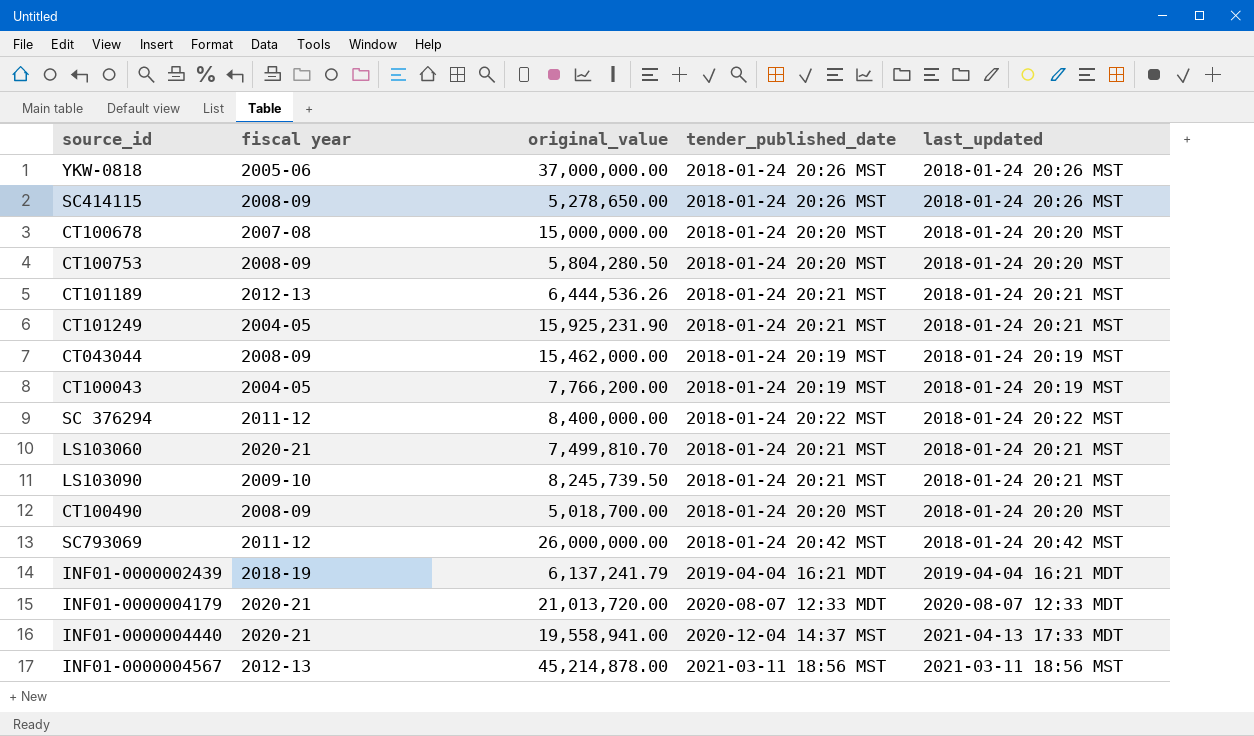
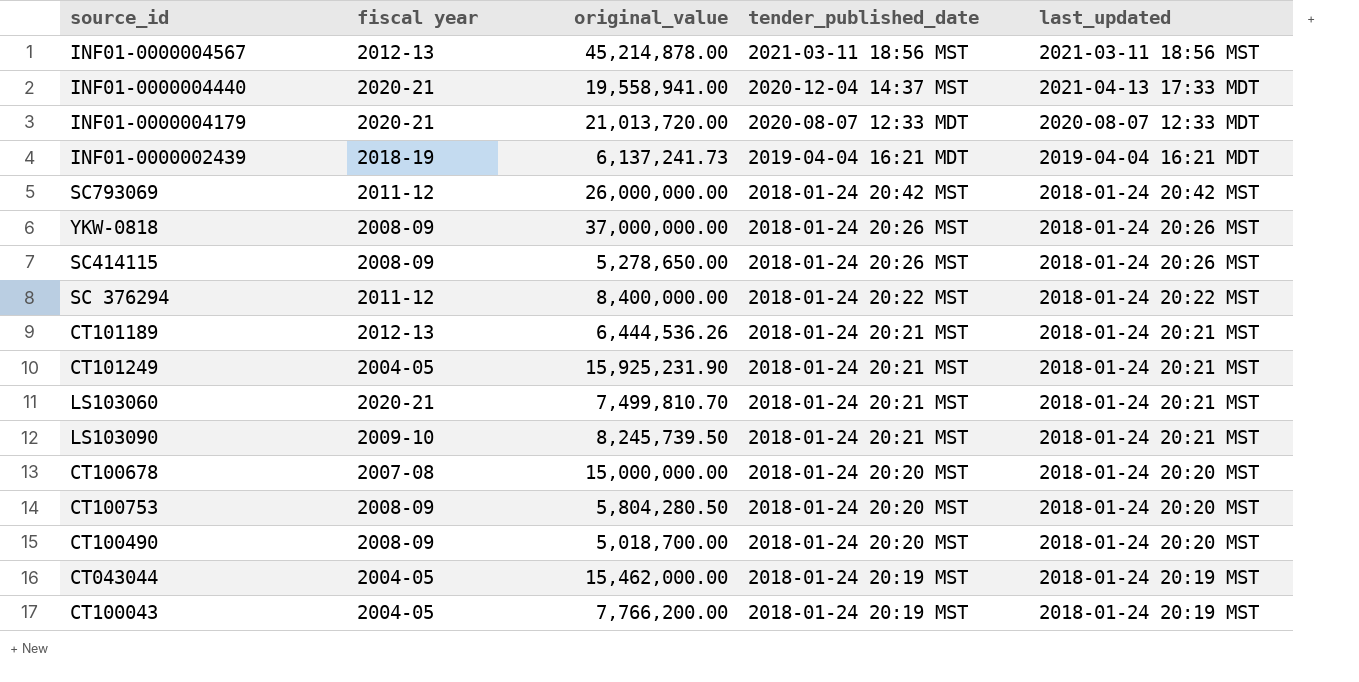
row order: none -> tender_published_date descending
INF01-0000002439 | original_value: 6,137,241.79 -> 6,137,241.73
YKW-0818 | fiscal year: 2005-06 -> 2008-09
CT043044 | fiscal year: 2008-09 -> 2004-05

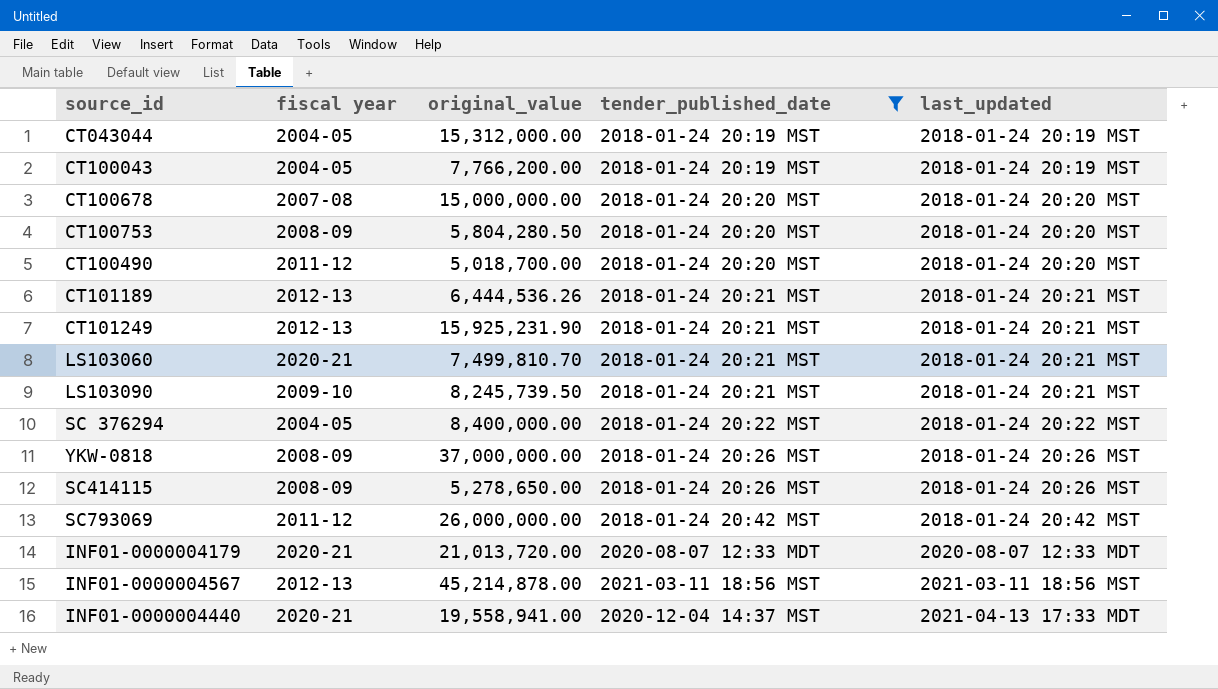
filter: none -> tender_published_date != 2019-04-04 16:21 MDT
row order: tender_published_date descending -> last_updated ascending
CT043044 | original_value: 15,462,000.00 -> 15,312,000.00
CT100490 | fiscal year: 2008-09 -> 2011-12
CT101249 | fiscal year: 2004-05 -> 2012-13
SC 376294 | fiscal year: 2011-12 -> 2004-05

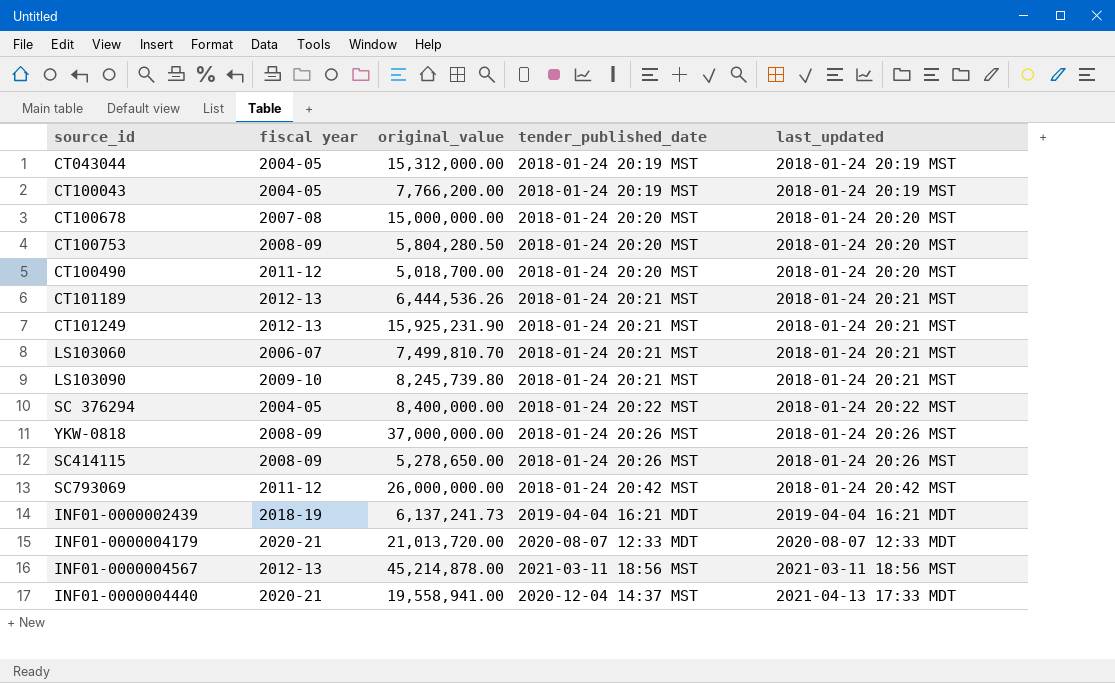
filter: tender_published_date != 2019-04-04 16:21 MDT -> none
LS103060 | fiscal year: 2020-21 -> 2006-07
LS103090 | original_value: 8,245,739.50 -> 8,245,739.80

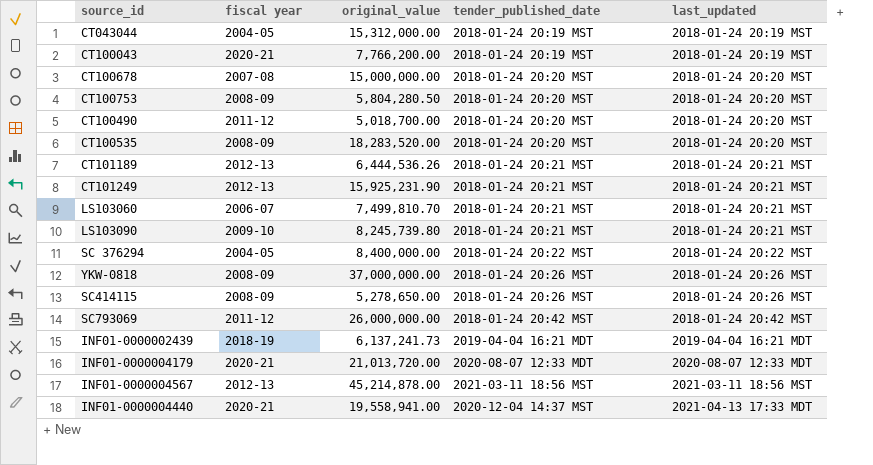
CT100043 | fiscal year: 2004-05 -> 2020-21
row CT100535: none -> 2008-09 | 18,283,520.00 | 2018-01-24 20:20 MST | 2018-01-24 20:20 MST

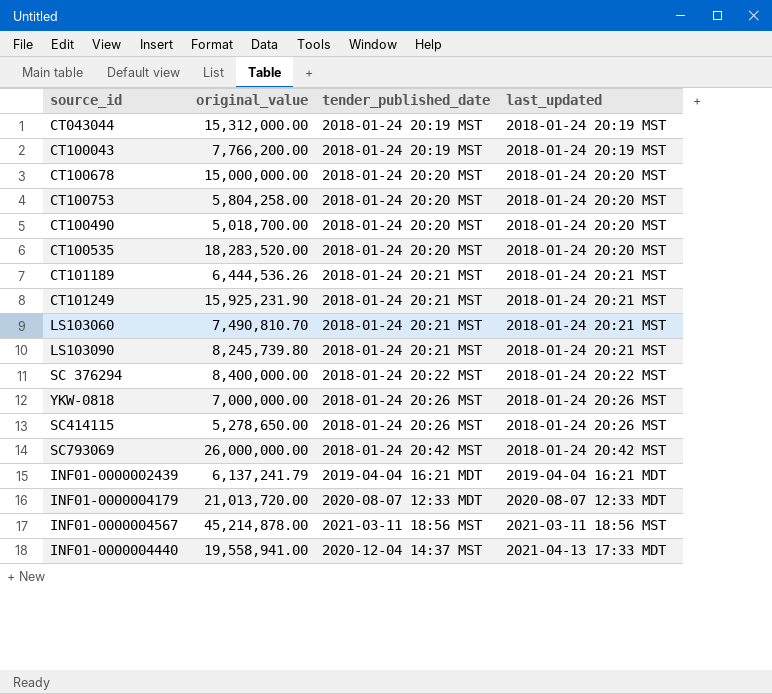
column fiscal year | position: 2 -> none
CT100753 | original_value: 5,804,280.50 -> 5,804,258.00
LS103060 | original_value: 7,499,810.70 -> 7,490,810.70
YKW-0818 | original_value: 37,000,000.00 -> 7,000,000.00
INF01-0000002439 | original_value: 6,137,241.73 -> 6,137,241.79

